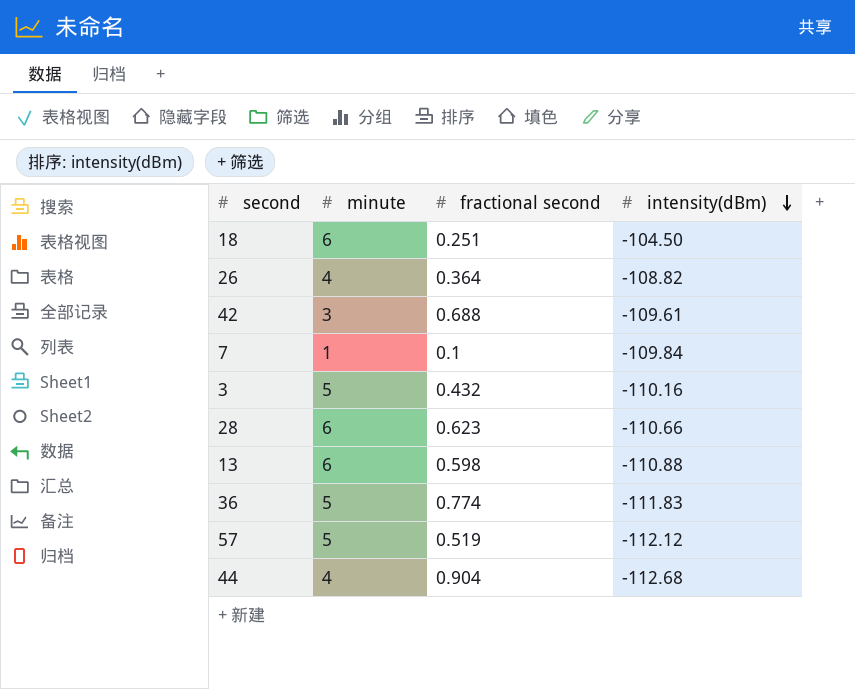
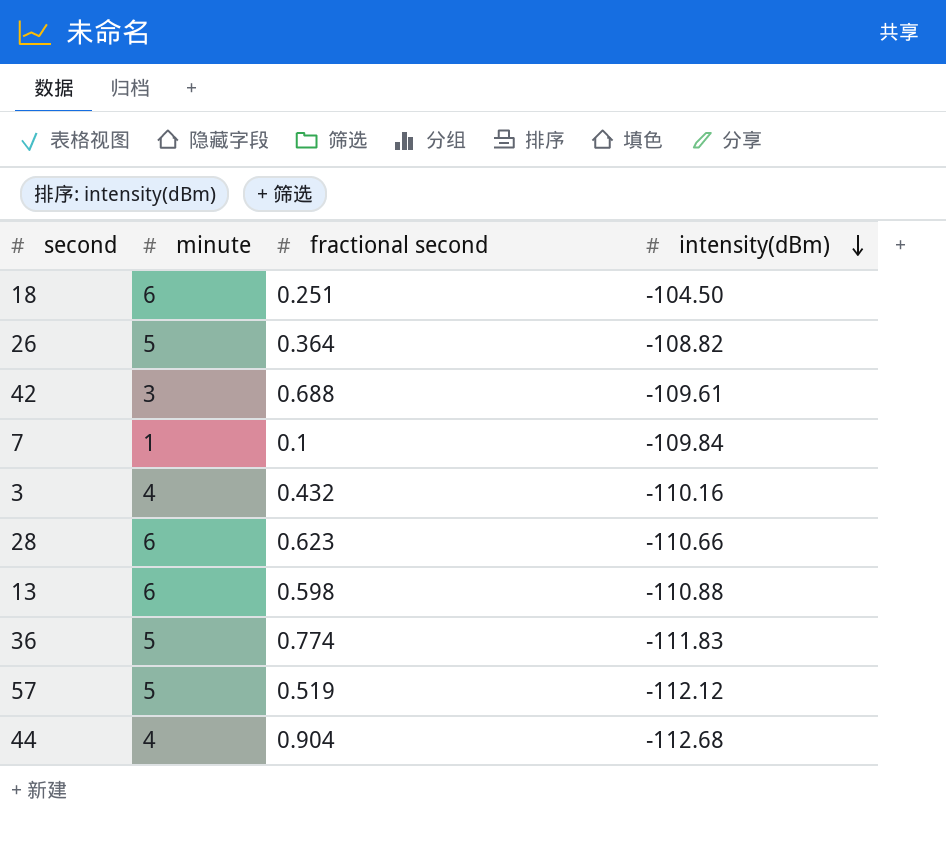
26 | minute: 4 -> 5
3 | minute: 5 -> 4

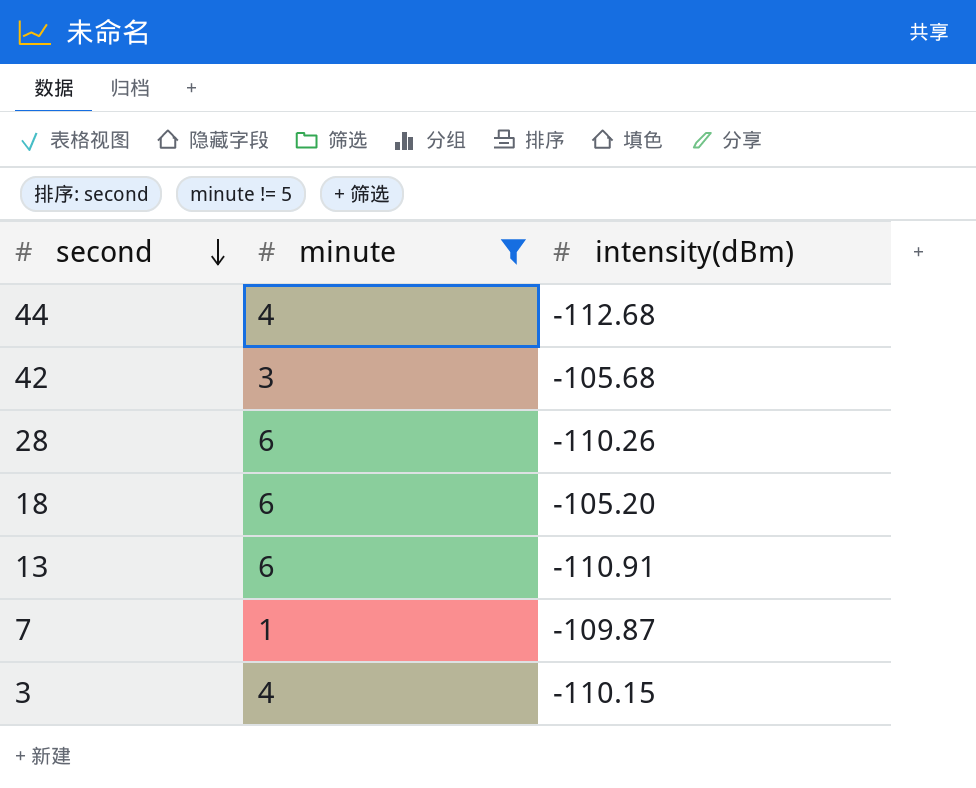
filter: none -> minute != 5
row order: intensity(dBm) descending -> second descending
column fractional second | position: 3 -> none
42 | intensity(dBm): -109.61 -> -105.68
28 | intensity(dBm): -110.66 -> -110.26
18 | intensity(dBm): -104.50 -> -105.20
13 | intensity(dBm): -110.88 -> -110.91
7 | intensity(dBm): -109.84 -> -109.87
3 | intensity(dBm): -110.16 -> -110.15

